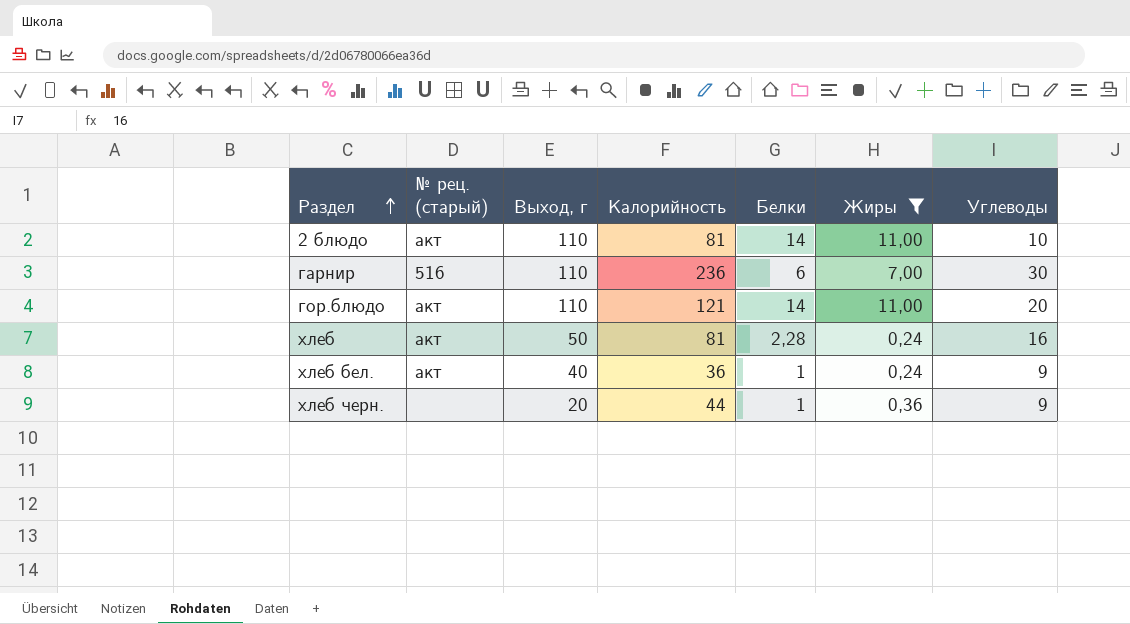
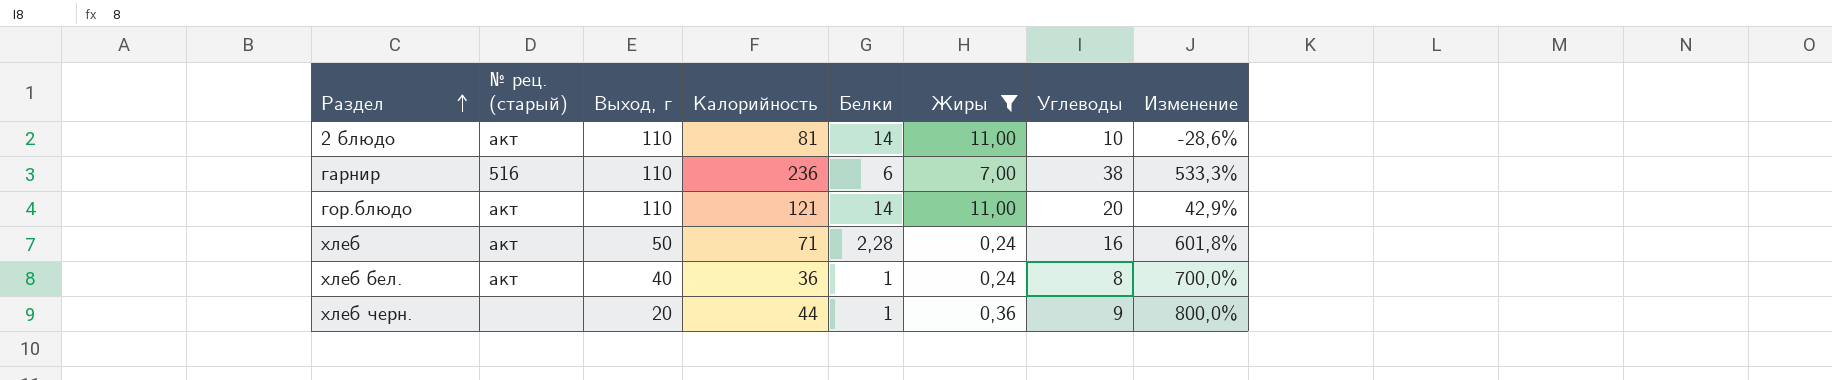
column Изменение | formula: none -> ([Углеводы] - [Белки]) / [Белки]
гарнир | Углеводы: 30 -> 38
хлеб | Калорийность: 81 -> 71
хлеб бел. | Углеводы: 9 -> 8

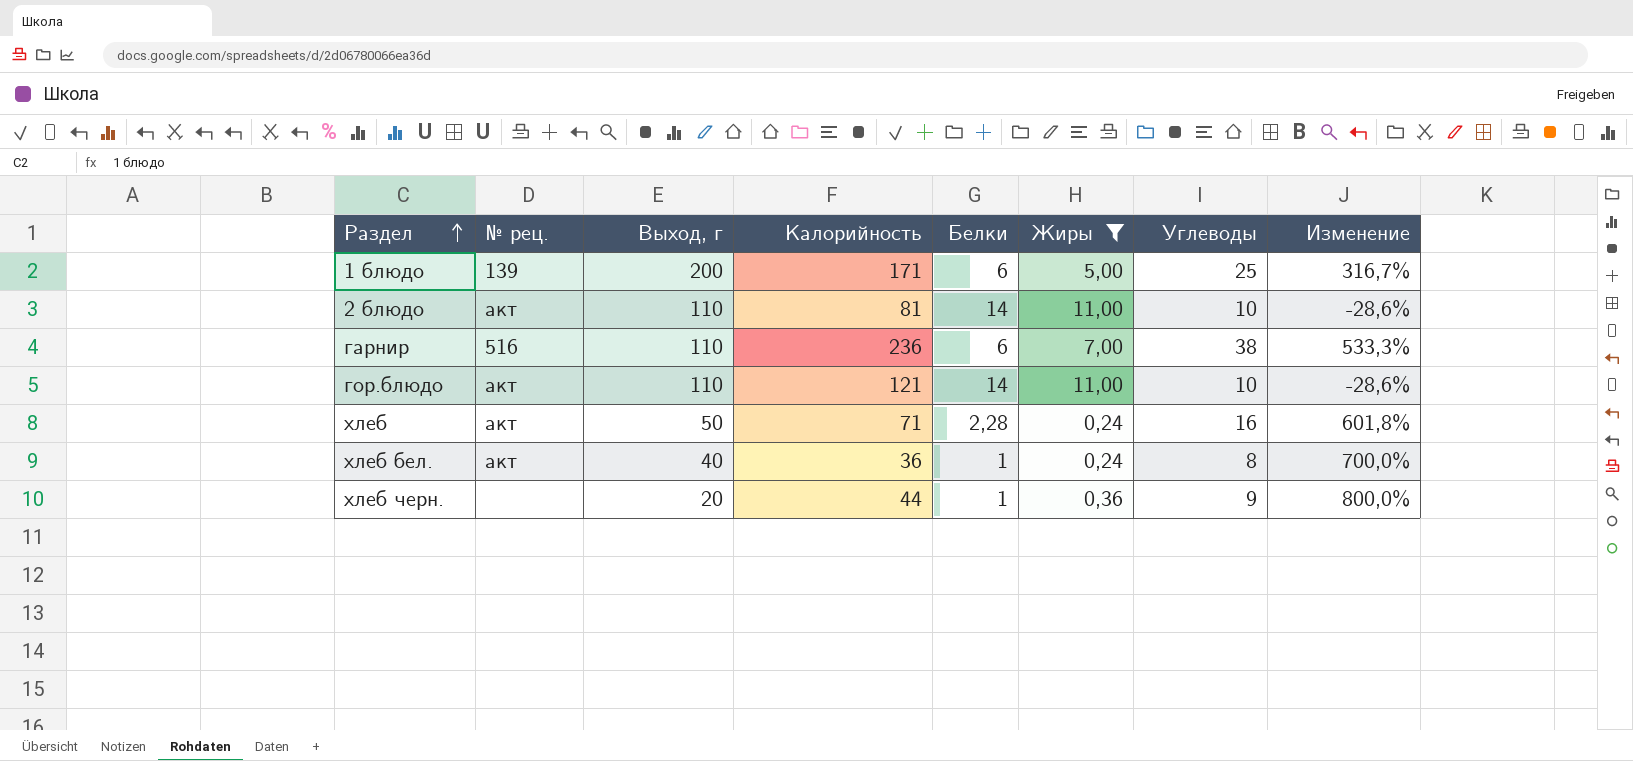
column name: № рец. (старый) -> № рец.
row 1 блюдо: none -> 139 | 200 | 171 | 6 | 5,00 | 25 | 316,7%
гор.блюдо | Углеводы: 20 -> 10
гор.блюдо | Изменение: 42,9% -> -28,6%

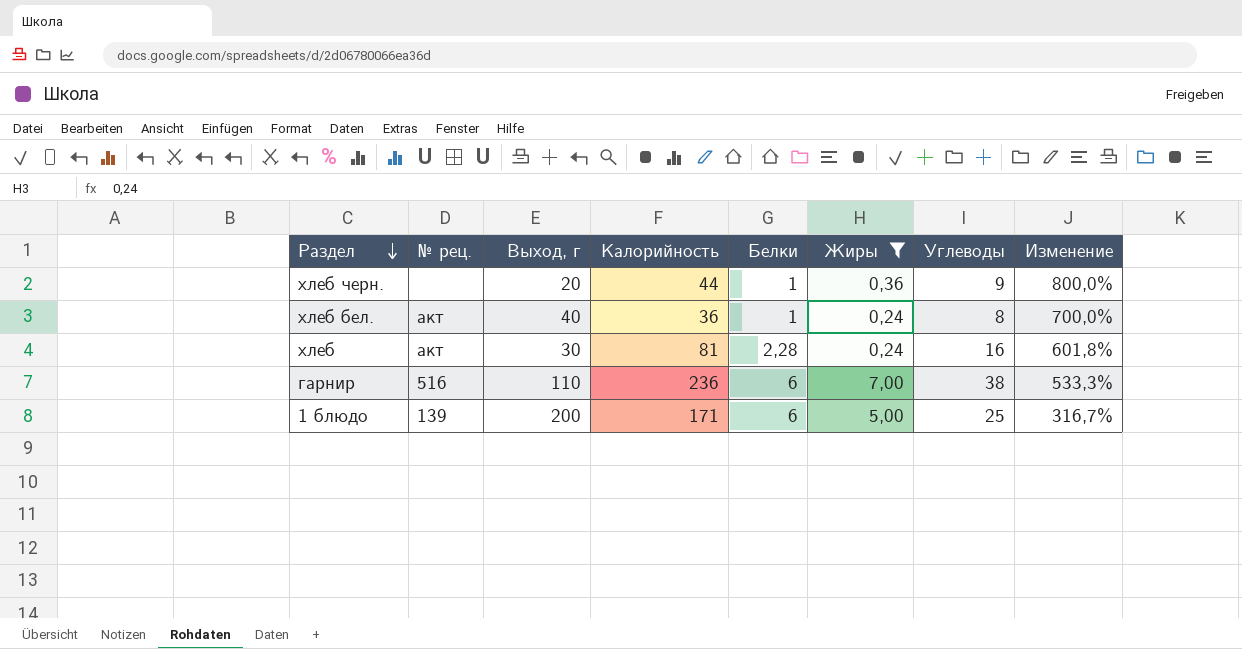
row order: Раздел ascending -> Раздел descending
row 2 блюдо: акт | 110 | 81 | 14 | 11,00 | 10 | -28,6% -> none
row гор.блюдо: акт | 110 | 121 | 14 | 11,00 | 10 | -28,6% -> none
хлеб | Выход, г: 50 -> 30
хлеб | Калорийность: 71 -> 81

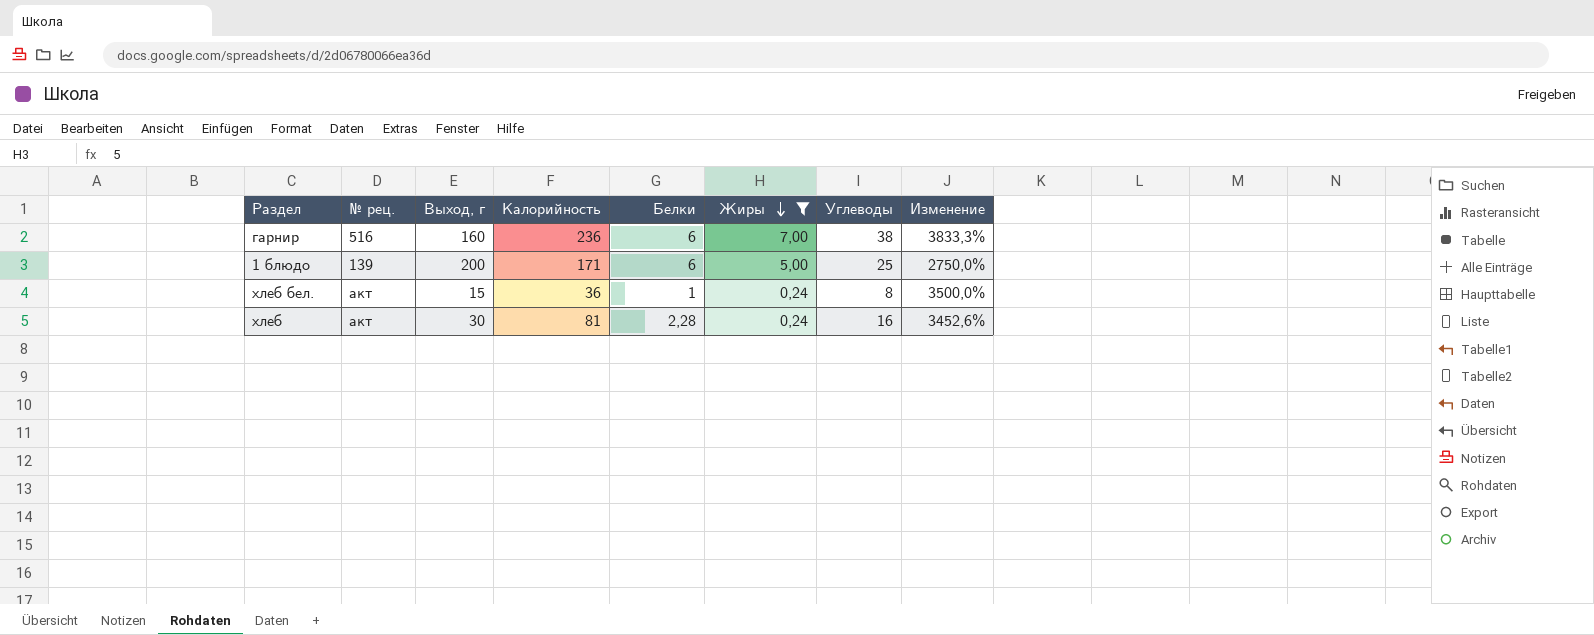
row order: Раздел descending -> Жиры descending
column Изменение | formula: ([Углеводы] - [Белки]) / [Белки] -> ([Калорийность] - [Белки]) / [Белки]
row хлеб черн.: none | 20 | 44 | 1 | 0,36 | 9 | 800,0% -> none
гарнир | Выход, г: 110 -> 160
хлеб бел. | Выход, г: 40 -> 15

